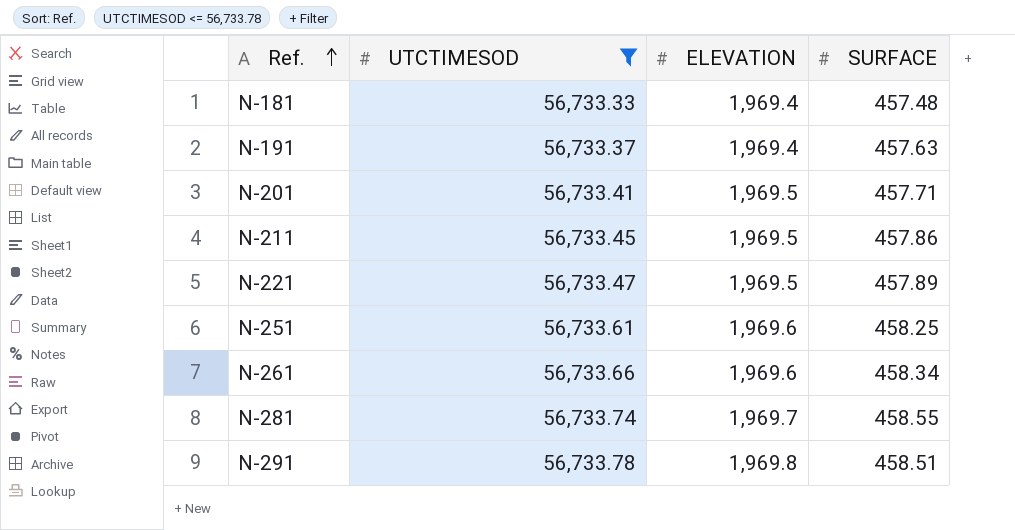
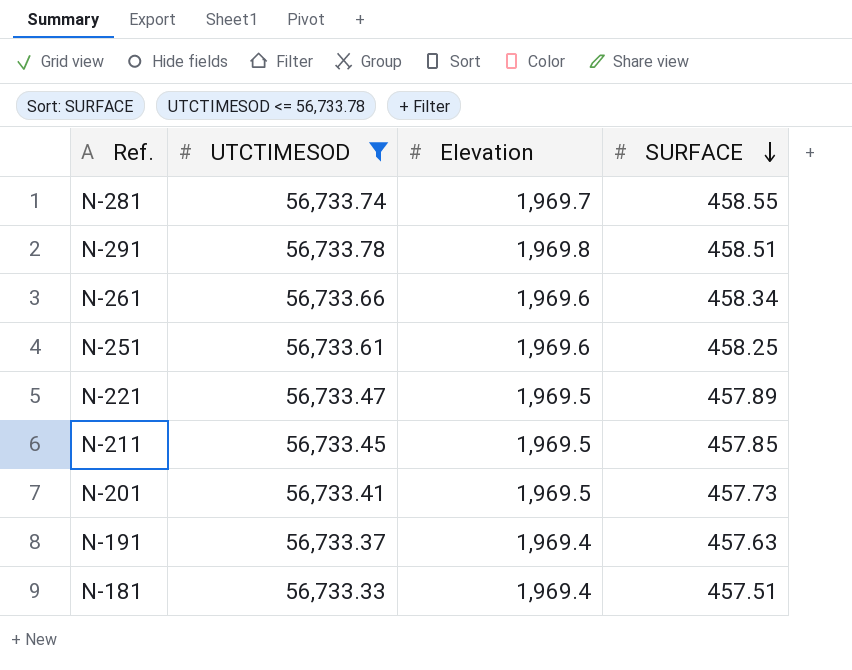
row order: Ref. ascending -> SURFACE descending
column name: ELEVATION -> Elevation
N-211 | SURFACE: 457.86 -> 457.85
N-201 | SURFACE: 457.71 -> 457.73
N-181 | SURFACE: 457.48 -> 457.51

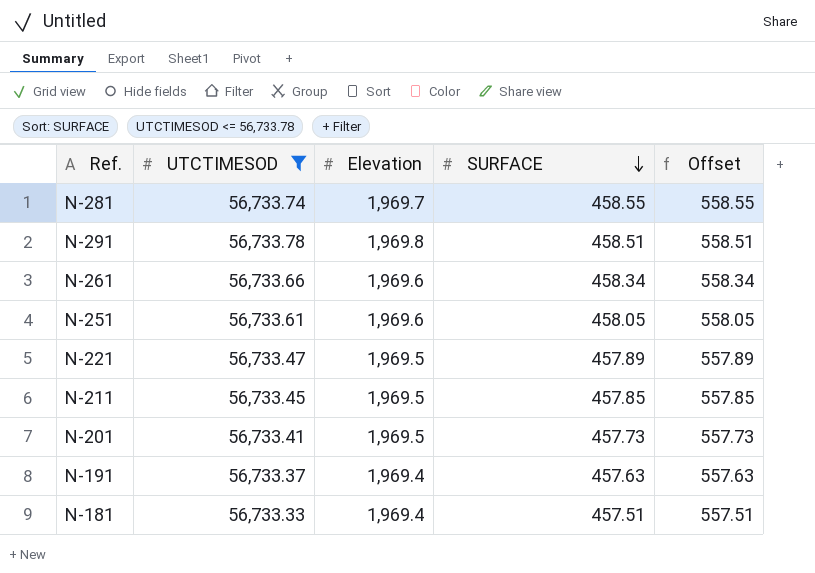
column Offset | formula: none -> [SURFACE] + 100
N-251 | SURFACE: 458.25 -> 458.05

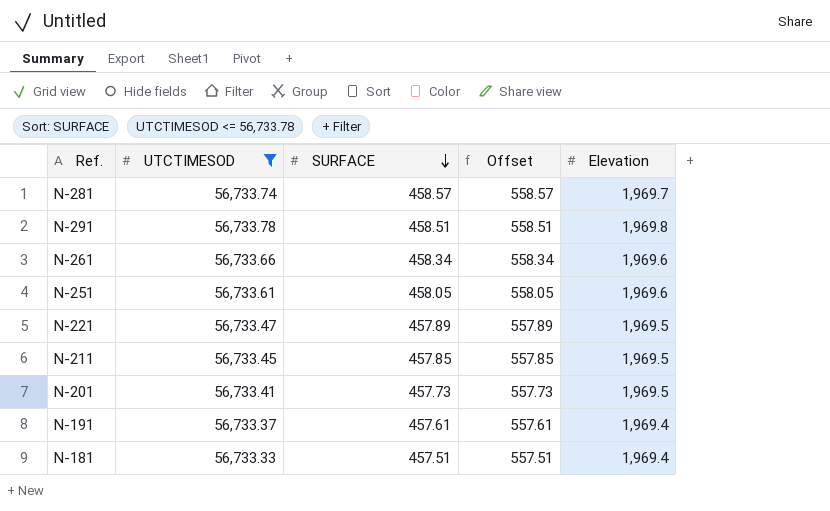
column Elevation | position: 3 -> 5
N-281 | SURFACE: 458.55 -> 458.57
N-281 | Offset: 558.55 -> 558.57
N-191 | SURFACE: 457.63 -> 457.61
N-191 | Offset: 557.63 -> 557.61

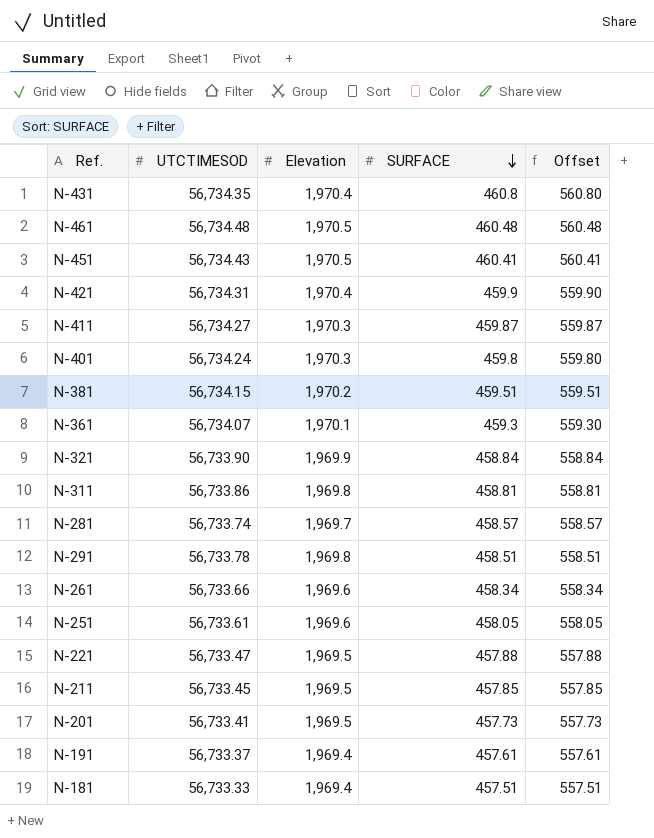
filter: UTCTIMESOD <= 56,733.78 -> none
column Elevation | position: 5 -> 3
N-221 | SURFACE: 457.89 -> 457.88
N-221 | Offset: 557.89 -> 557.88

